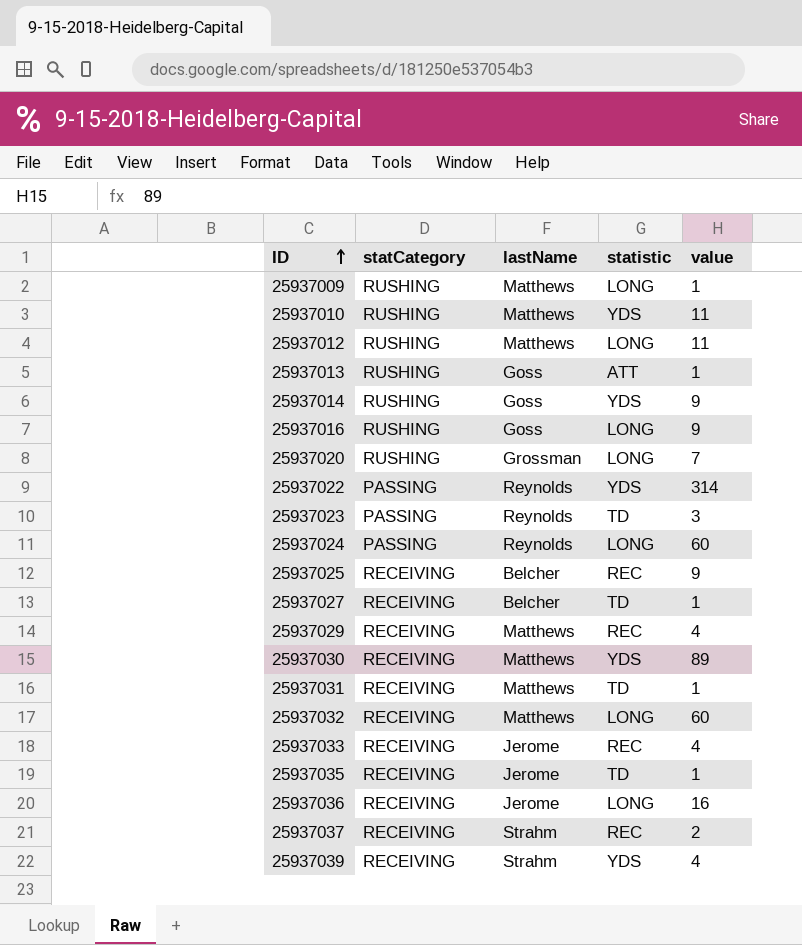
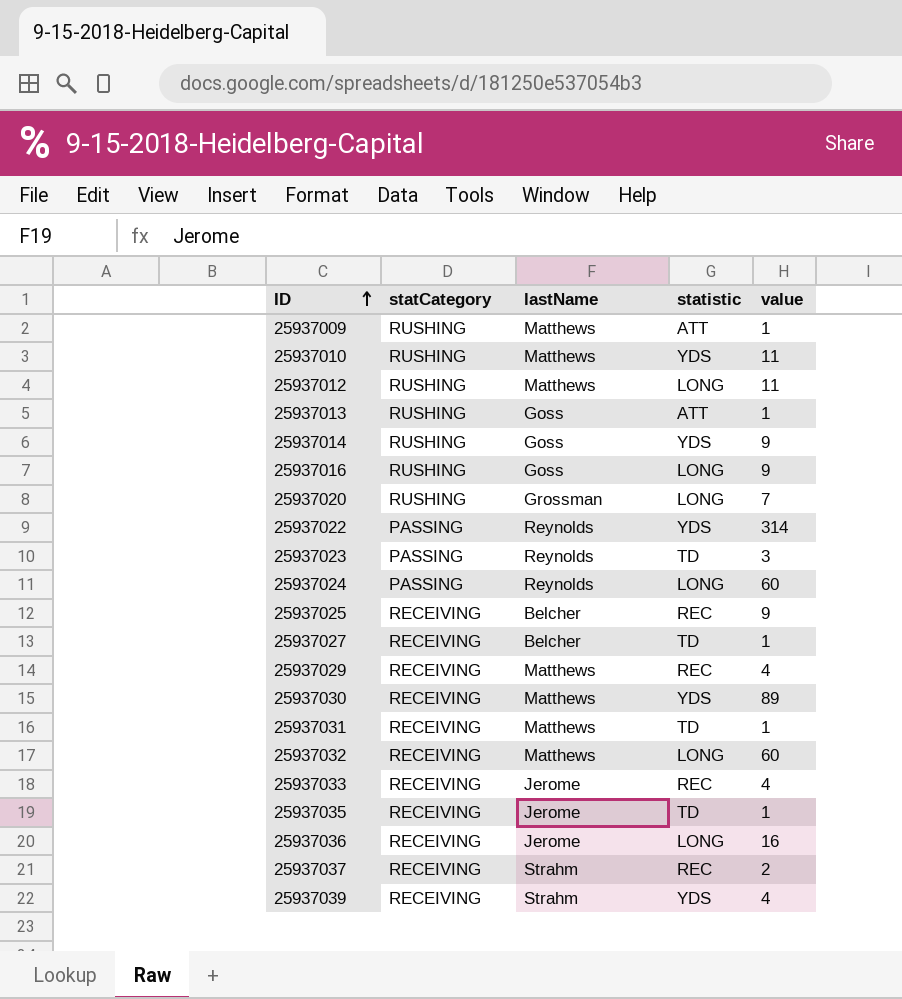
25937009 | statistic: LONG -> ATT

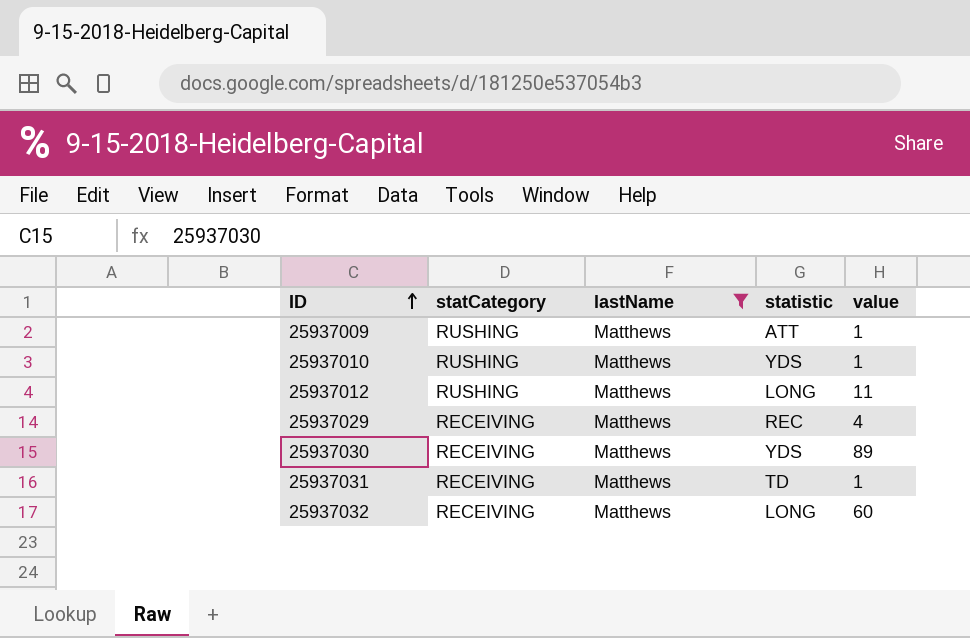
filter: none -> lastName = Matthews
25937010 | value: 11 -> 1

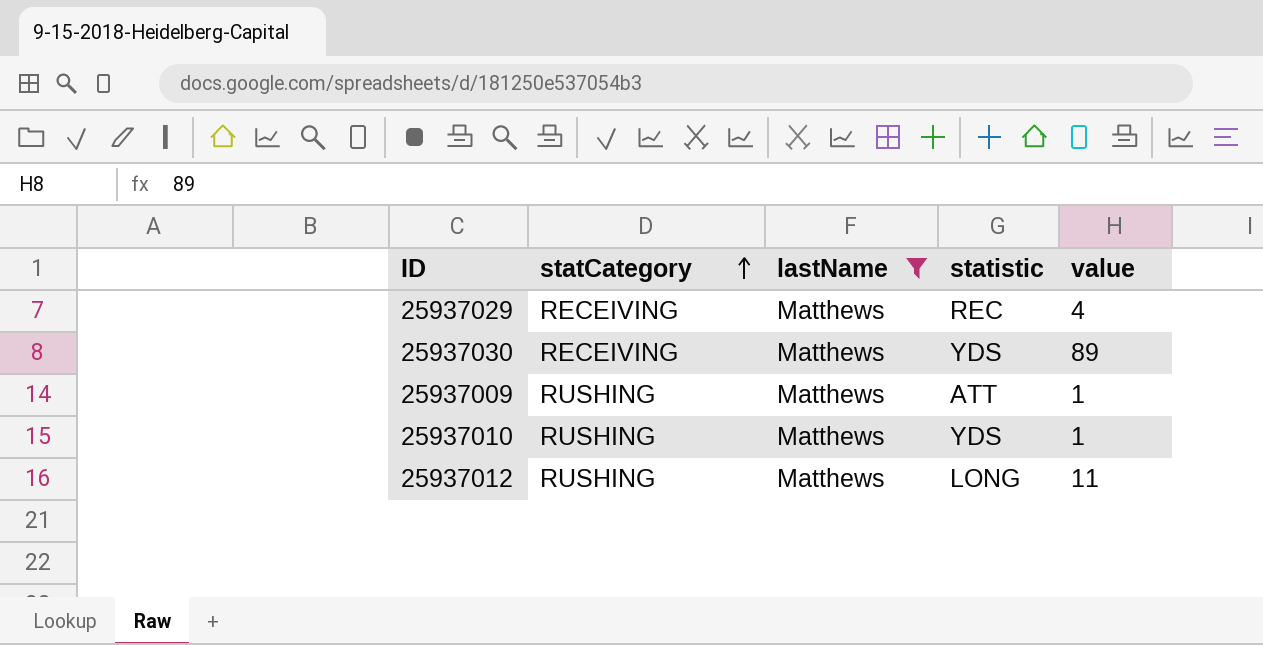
row order: ID ascending -> statCategory ascending
row 25937031: RECEIVING | Matthews | TD | 1 -> none
row 25937032: RECEIVING | Matthews | LONG | 60 -> none

